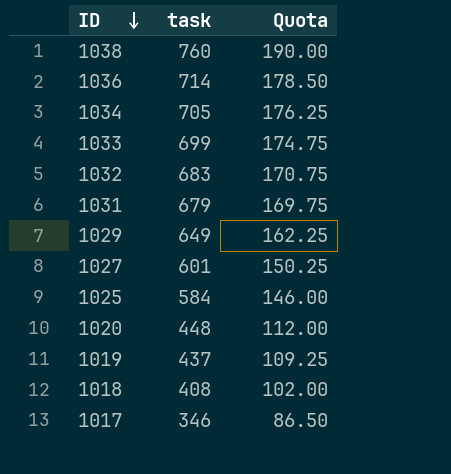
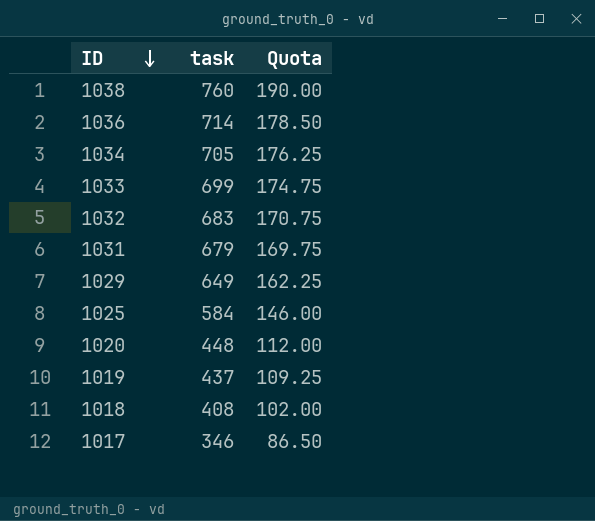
row 1027: 601 | 150.25 -> none

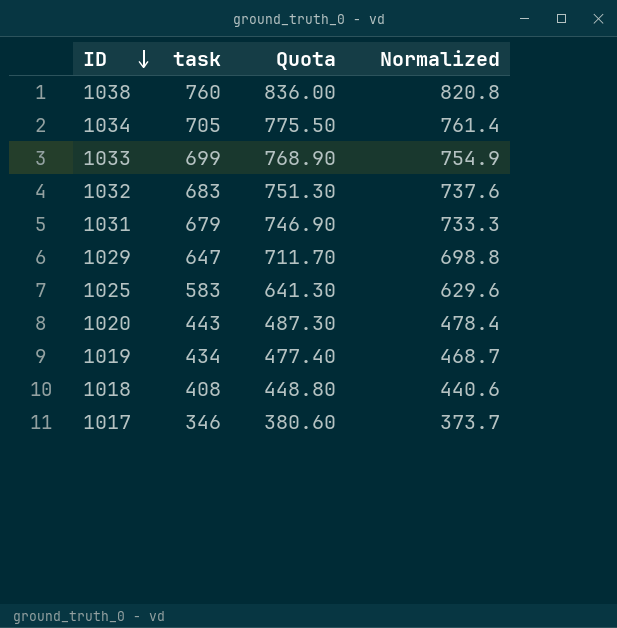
column Quota | formula: [task] * 0.25 -> [task] * 1.1
column Normalized | formula: none -> [task] * 1.08
row 1036: 714 | 178.50 -> none
1029 | task: 649 -> 647
1025 | task: 584 -> 583
1020 | task: 448 -> 443
1019 | task: 437 -> 434

